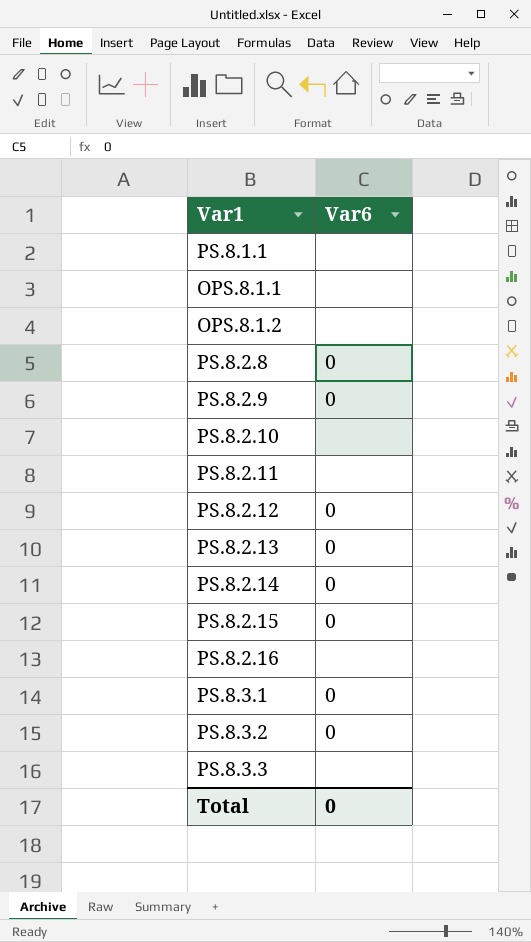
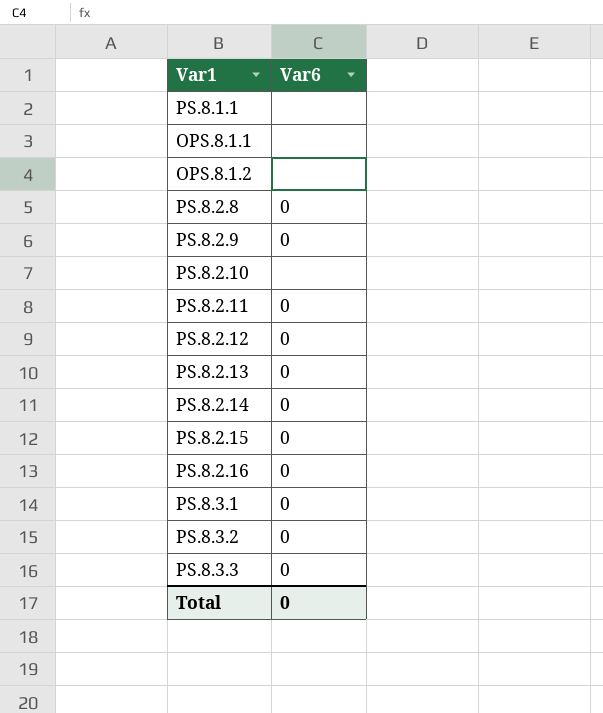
PS.8.2.11 | Var6: none -> 0
PS.8.2.16 | Var6: none -> 0
PS.8.3.3 | Var6: none -> 0

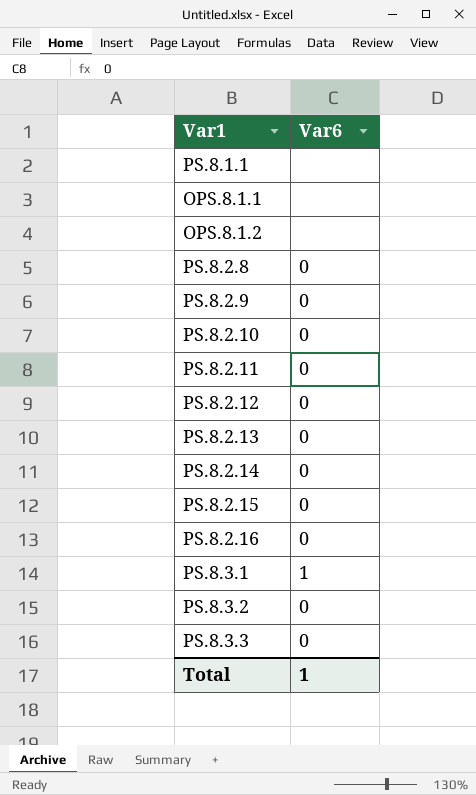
PS.8.2.10 | Var6: none -> 0
PS.8.3.1 | Var6: 0 -> 1
Total | Var6: 0 -> 1

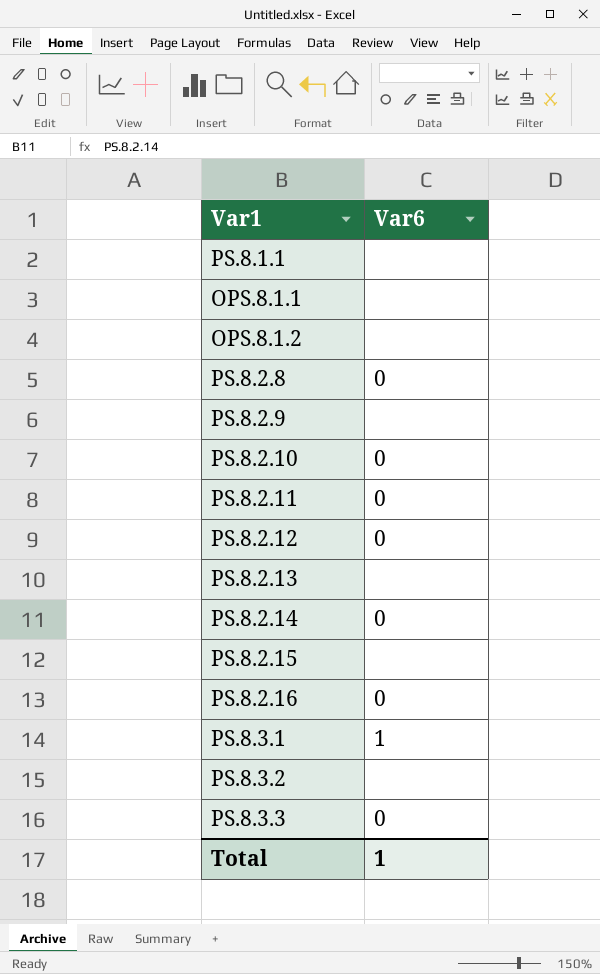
PS.8.2.9 | Var6: 0 -> none
PS.8.2.13 | Var6: 0 -> none
PS.8.2.15 | Var6: 0 -> none
PS.8.3.2 | Var6: 0 -> none

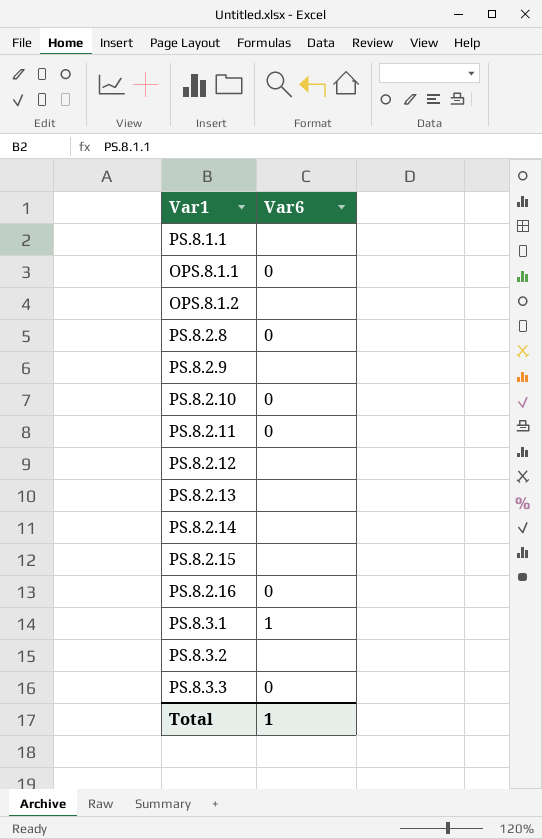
OPS.8.1.1 | Var6: none -> 0
PS.8.2.12 | Var6: 0 -> none
PS.8.2.14 | Var6: 0 -> none

